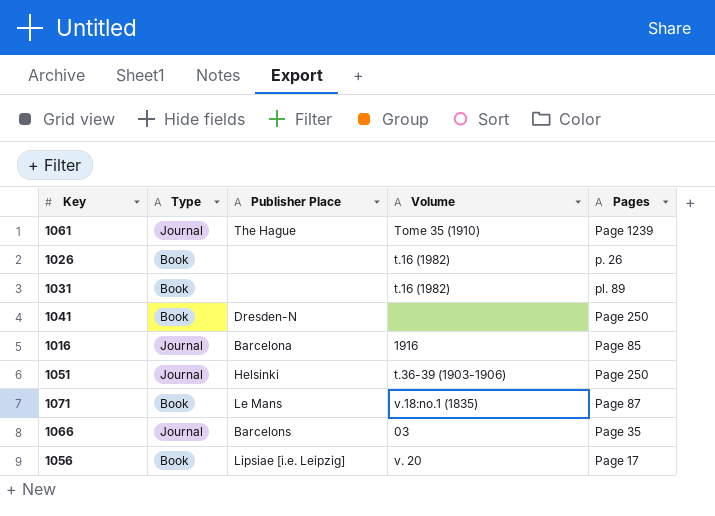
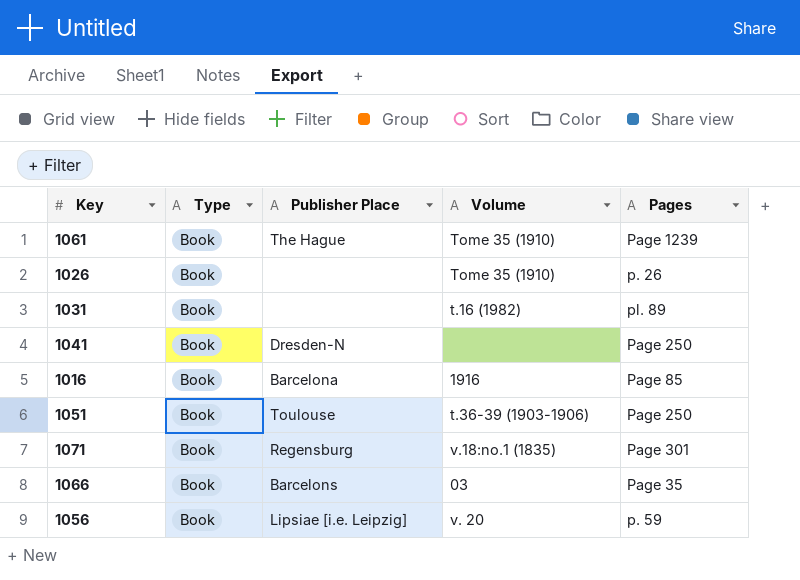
1061 | Type: Journal -> Book
1026 | Volume: t.16 (1982) -> Tome 35 (1910)
1016 | Type: Journal -> Book
1051 | Type: Journal -> Book
1051 | Publisher Place: Helsinki -> Toulouse
1071 | Publisher Place: Le Mans -> Regensburg
1071 | Pages: Page 87 -> Page 301
1066 | Type: Journal -> Book
1056 | Pages: Page 17 -> p. 59

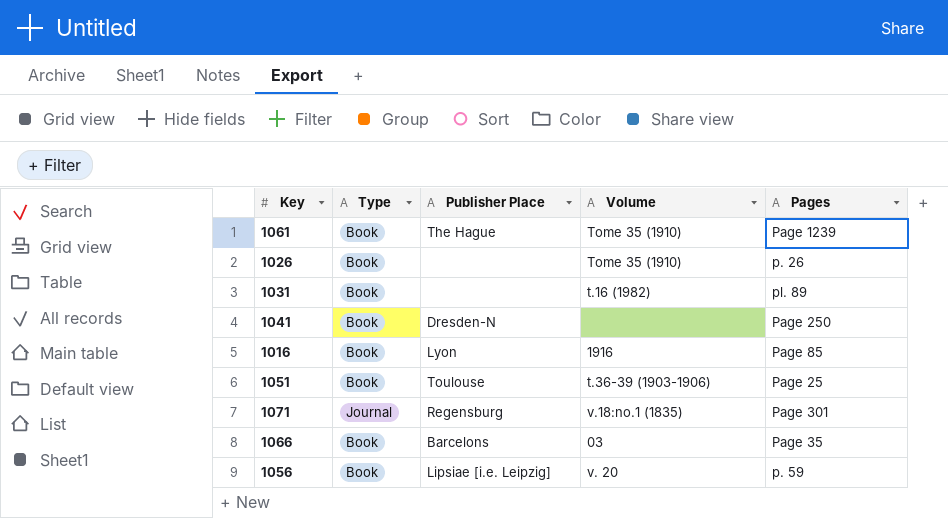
1016 | Publisher Place: Barcelona -> Lyon
1051 | Pages: Page 250 -> Page 25
1071 | Type: Book -> Journal

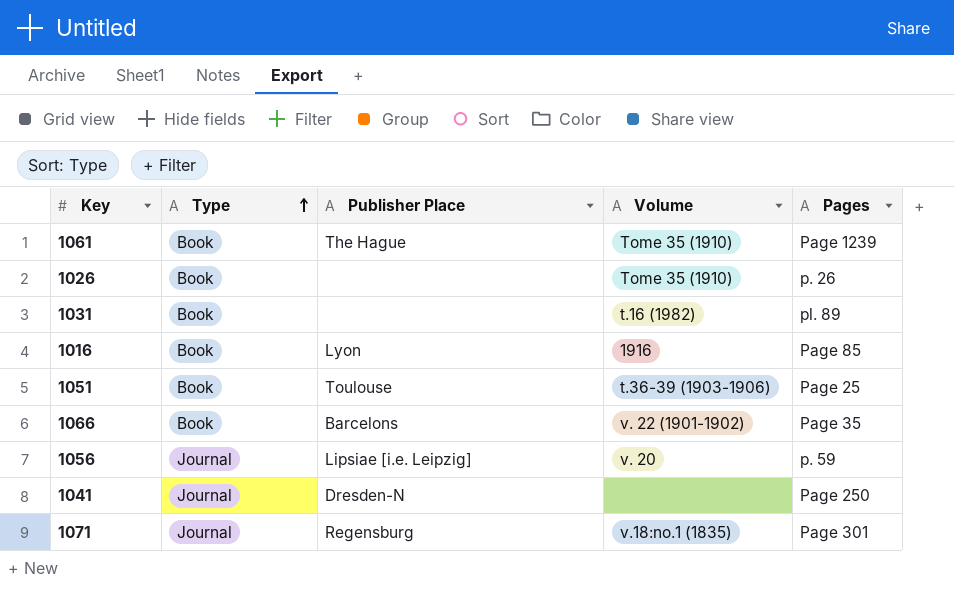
row order: none -> Type ascending
1066 | Volume: 03 -> v. 22 (1901-1902)
1056 | Type: Book -> Journal
1041 | Type: Book -> Journal

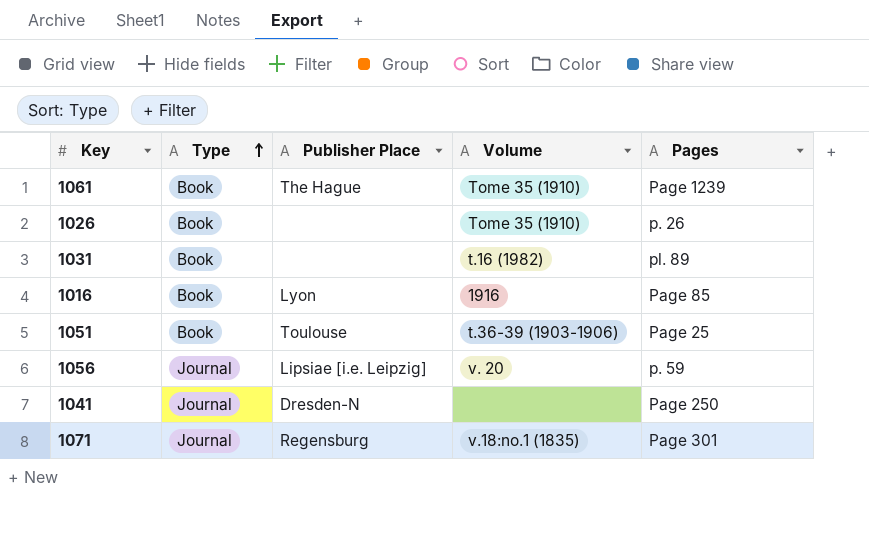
row 1066: Book | Barcelons | v. 22 (1901-1902) | Page 35 -> none

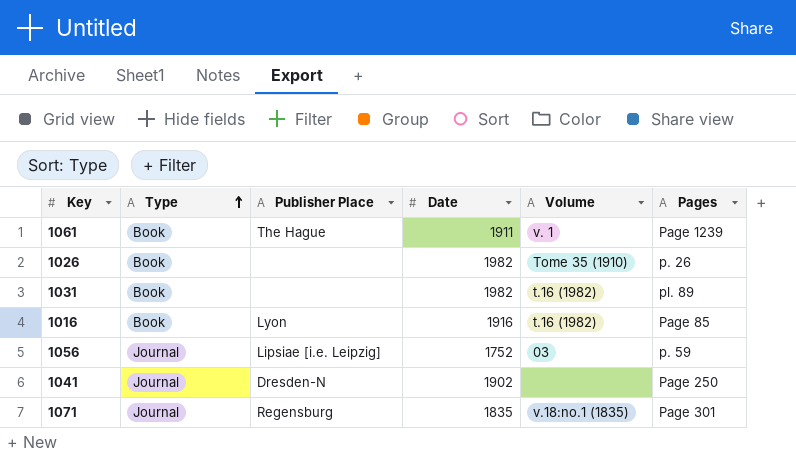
column Date | position: none -> 4
row 1051: Book | Toulouse | t.36-39 (1903-1906) | Page 25 -> none
1061 | Volume: Tome 35 (1910) -> v. 1
1016 | Volume: 1916 -> t.16 (1982)
1056 | Volume: v. 20 -> 03

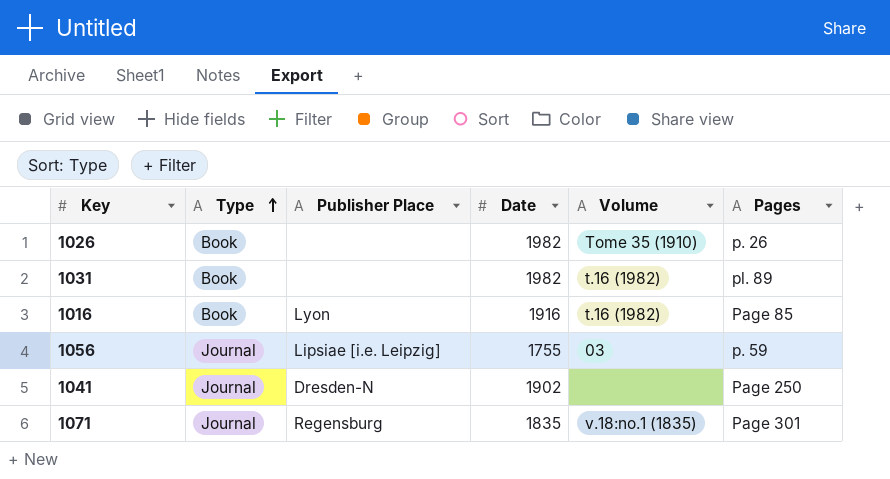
row 1061: Book | The Hague | 1911 | v. 1 | Page 1239 -> none
1056 | Date: 1752 -> 1755

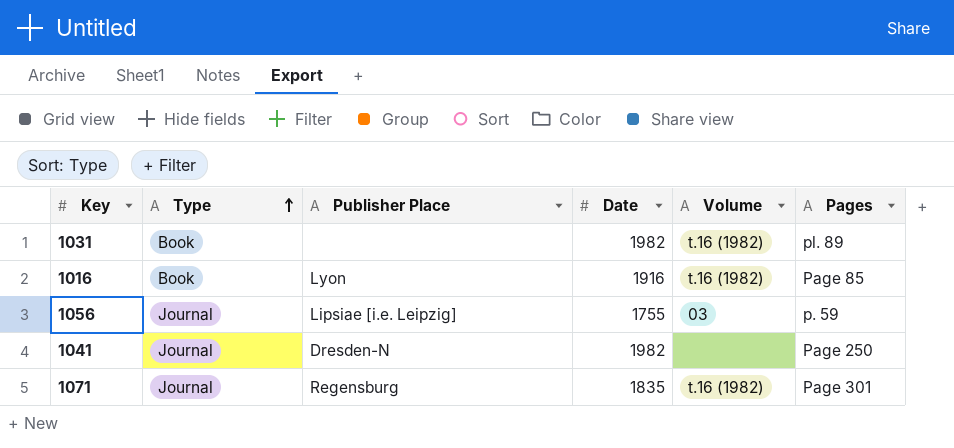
row 1026: Book | none | 1982 | Tome 35 (1910) | p. 26 -> none
1041 | Date: 1902 -> 1982
1071 | Volume: v.18:no.1 (1835) -> t.16 (1982)

